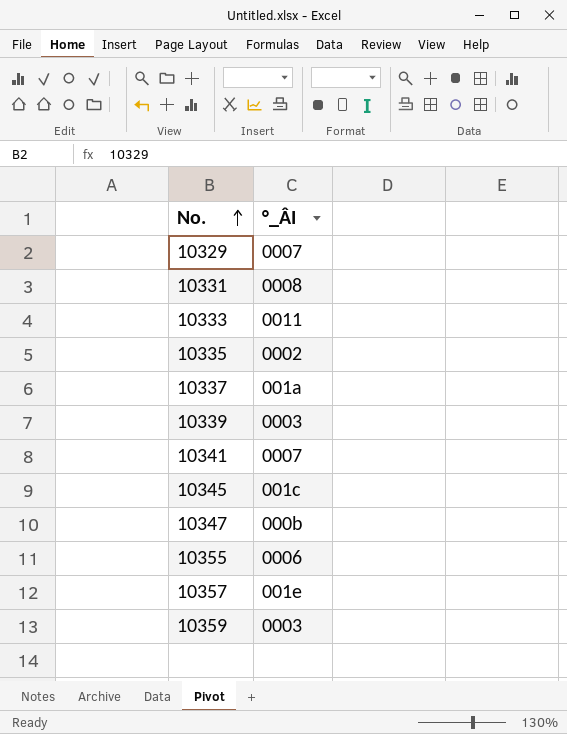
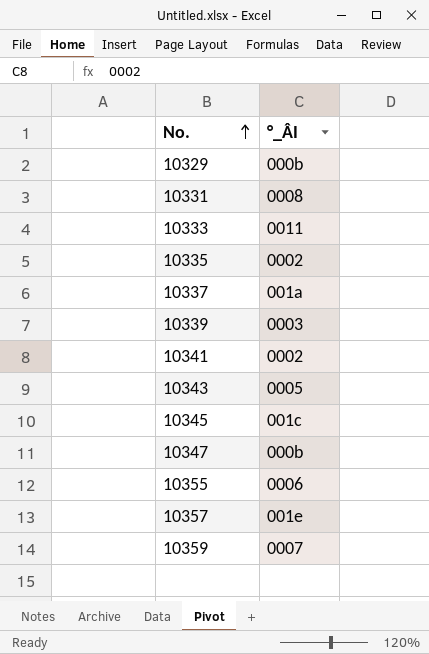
10329 | °_ÂI: 0007 -> 000b
10341 | °_ÂI: 0007 -> 0002
row 10343: none -> 0005
10359 | °_ÂI: 0003 -> 0007

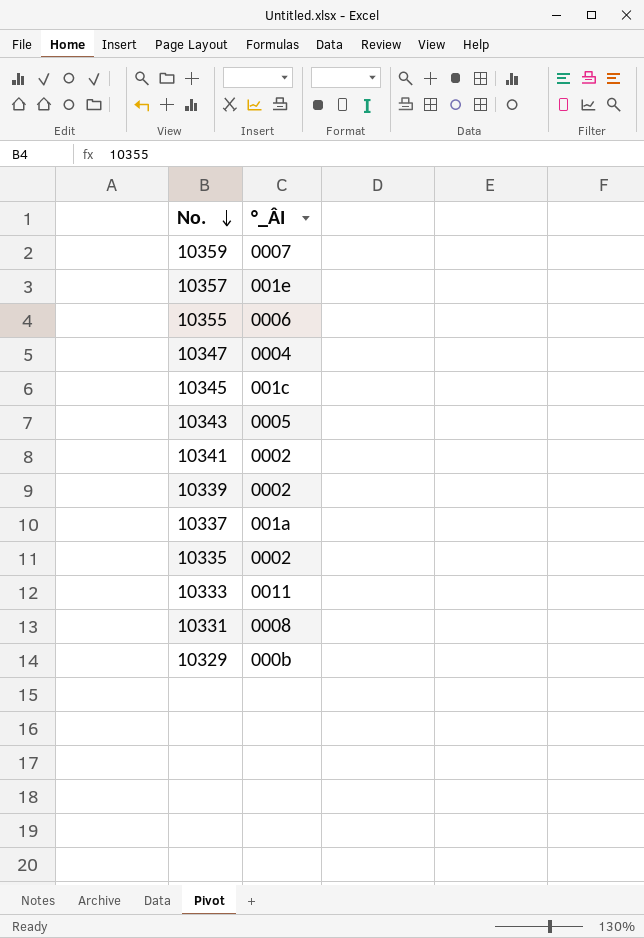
row order: No. ascending -> No. descending
10347 | °_ÂI: 000b -> 0004
10339 | °_ÂI: 0003 -> 0002

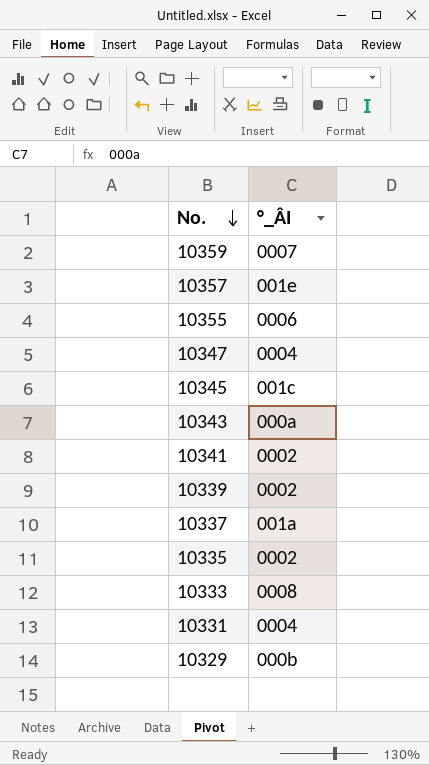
10343 | °_ÂI: 0005 -> 000a
10333 | °_ÂI: 0011 -> 0008
10331 | °_ÂI: 0008 -> 0004

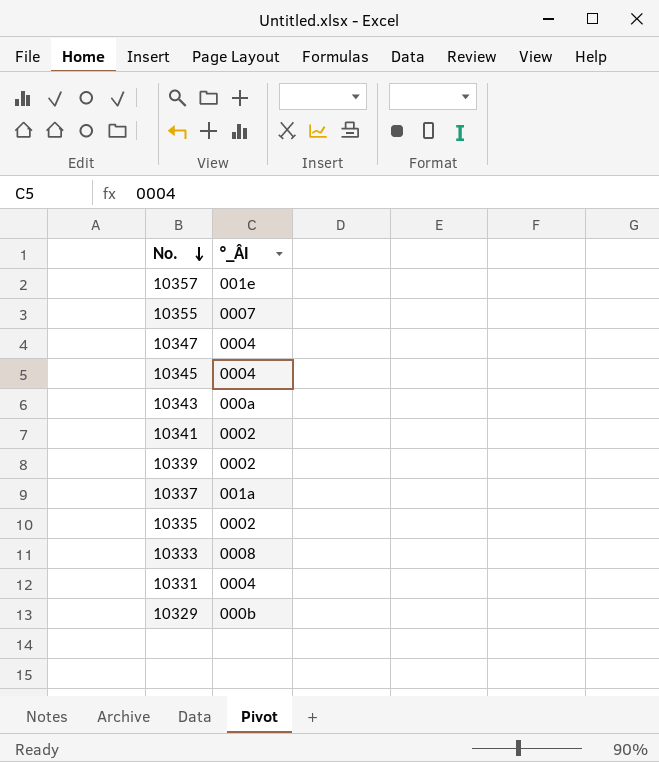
row 10359: 0007 -> none
10355 | °_ÂI: 0006 -> 0007
10345 | °_ÂI: 001c -> 0004

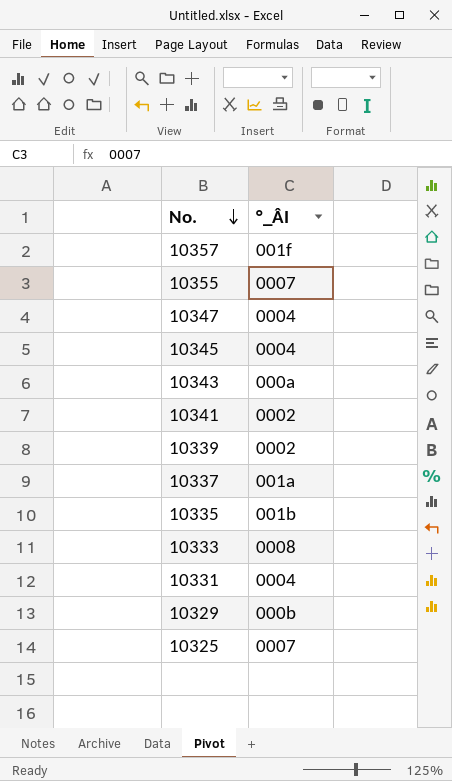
10357 | °_ÂI: 001e -> 001f
10335 | °_ÂI: 0002 -> 001b
row 10325: none -> 0007

